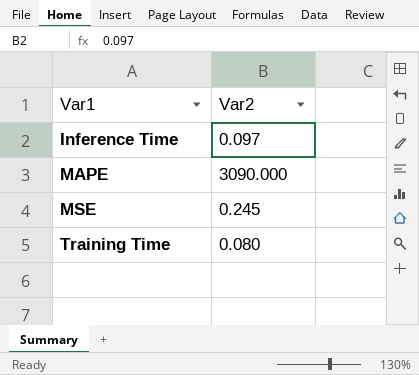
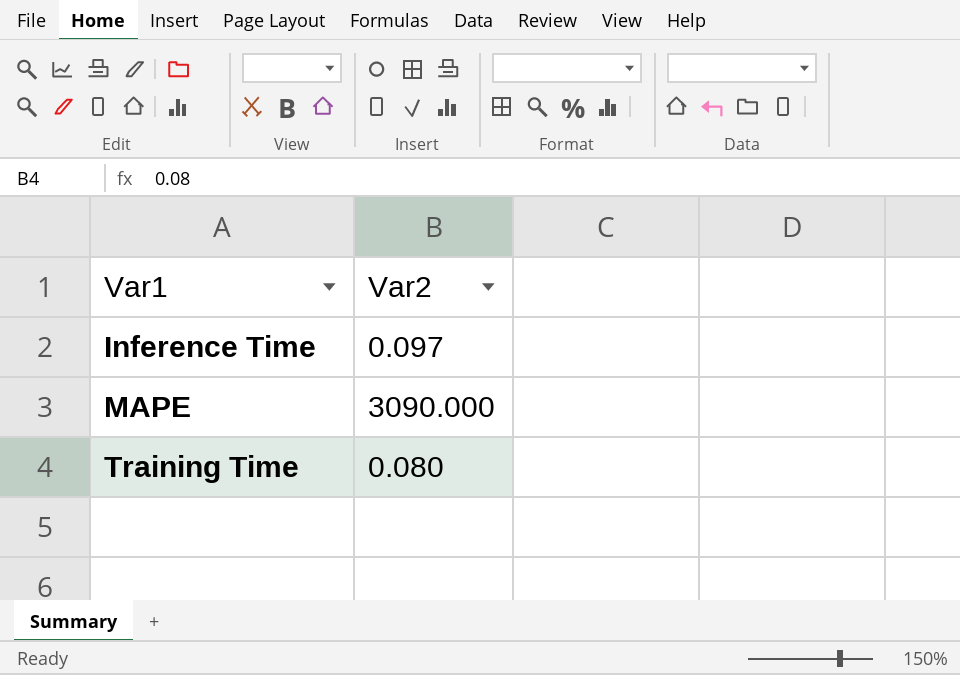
row MSE: 0.245 -> none

